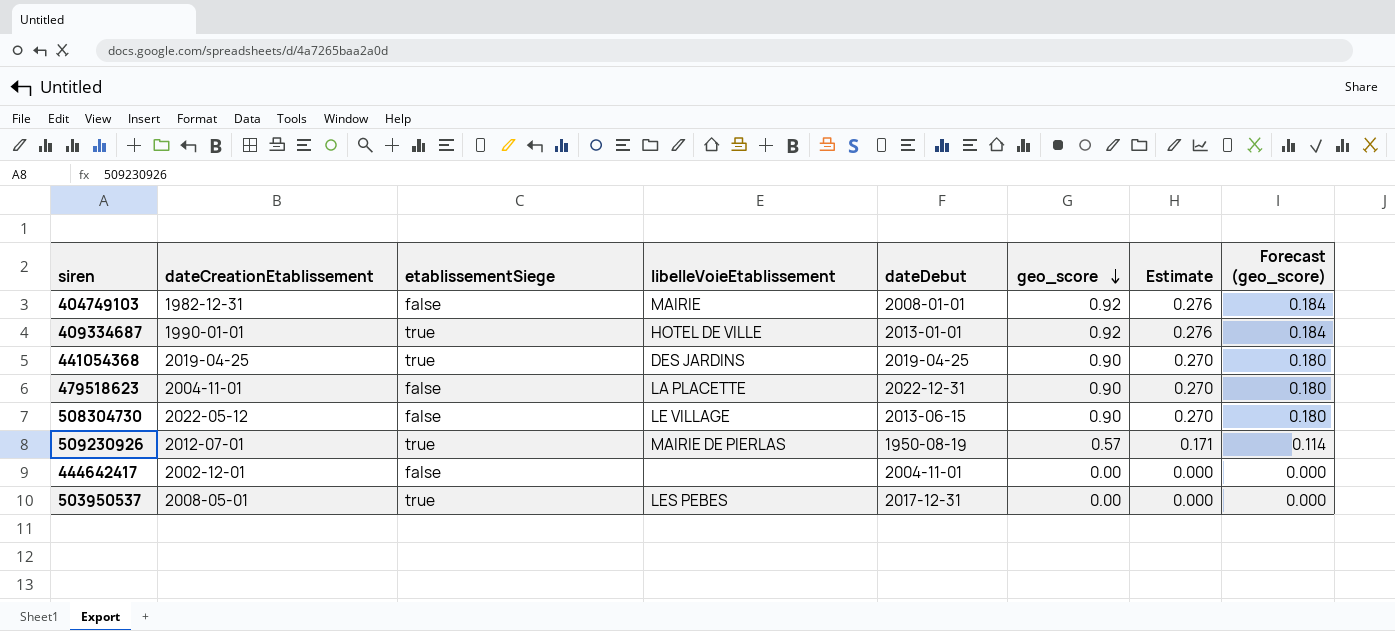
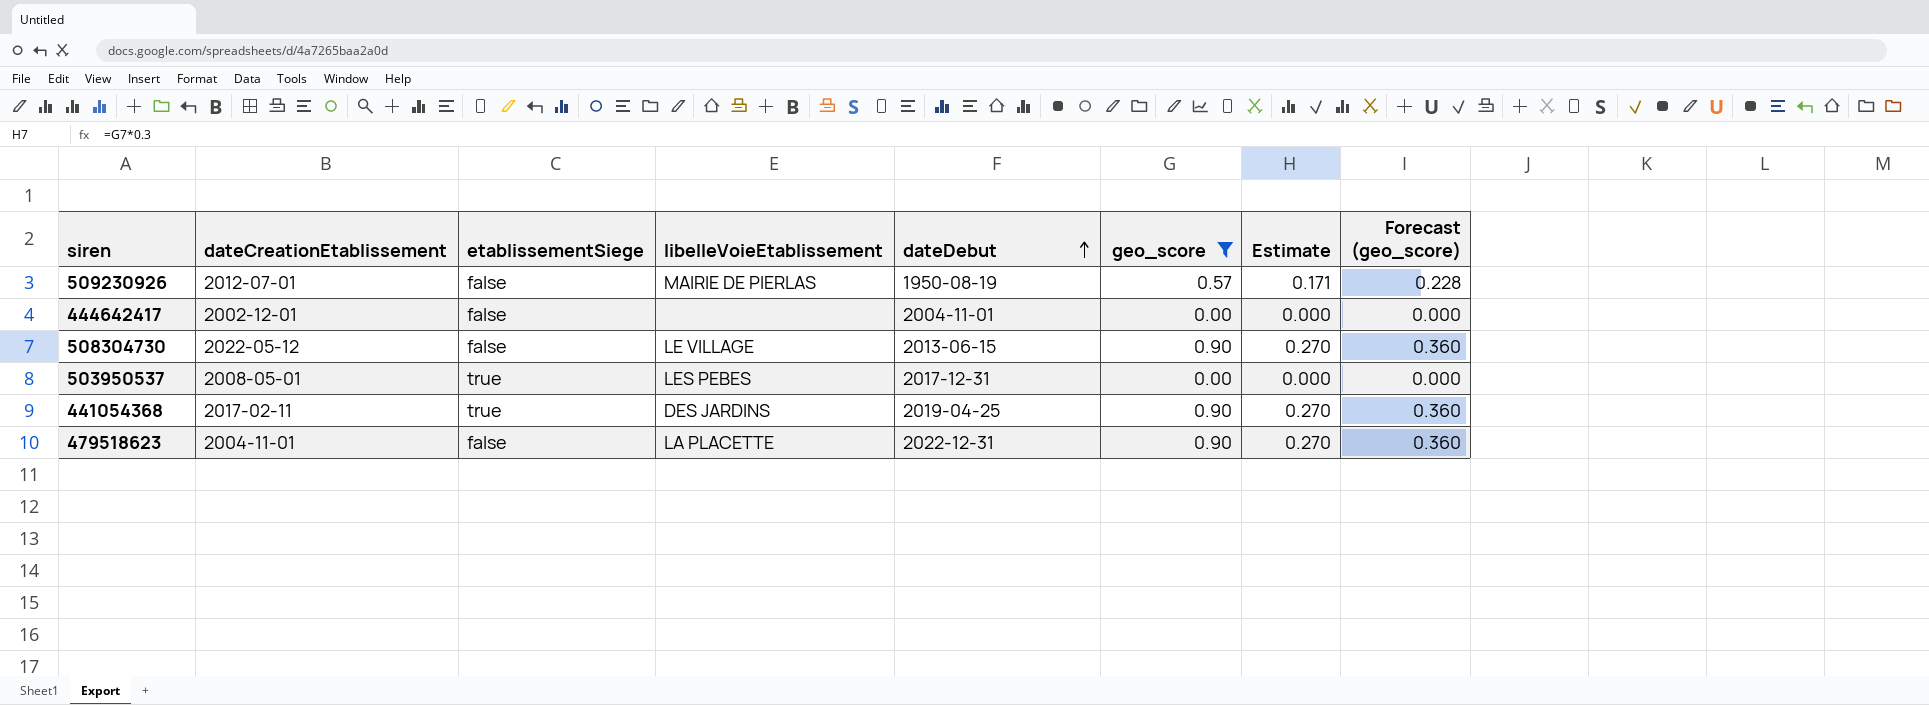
filter: none -> geo_score != 0.92
row order: geo_score descending -> dateDebut ascending
column Forecast (geo_score) | formula: [geo_score] * 0.2 -> [geo_score] * 0.4
509230926 | etablissementSiege: true -> false
441054368 | dateCreationEtablissement: 2019-04-25 -> 2017-02-11

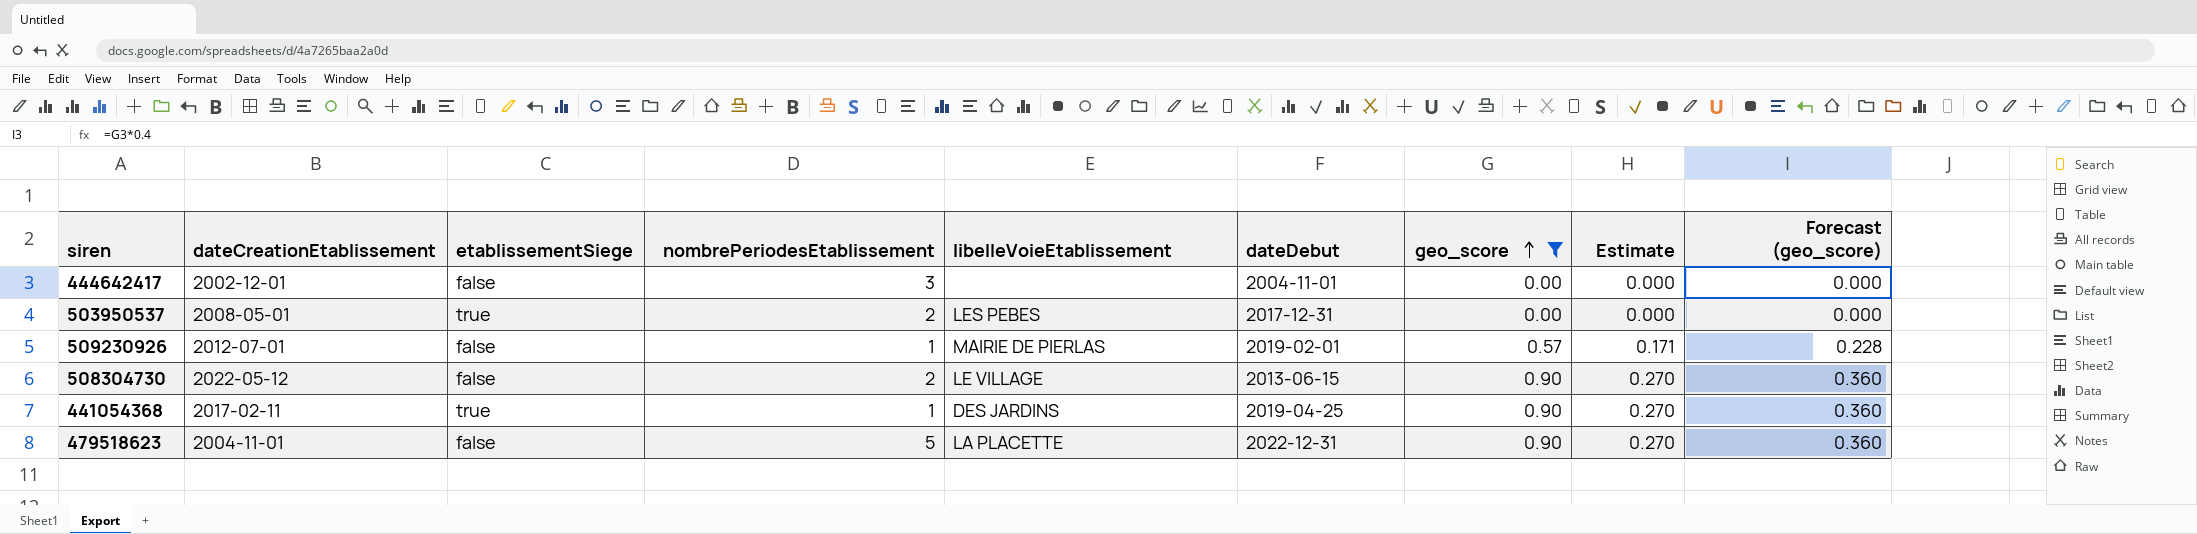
row order: dateDebut ascending -> geo_score ascending
column nombrePeriodesEtablissement | position: none -> 4
509230926 | dateDebut: 1950-08-19 -> 2019-02-01

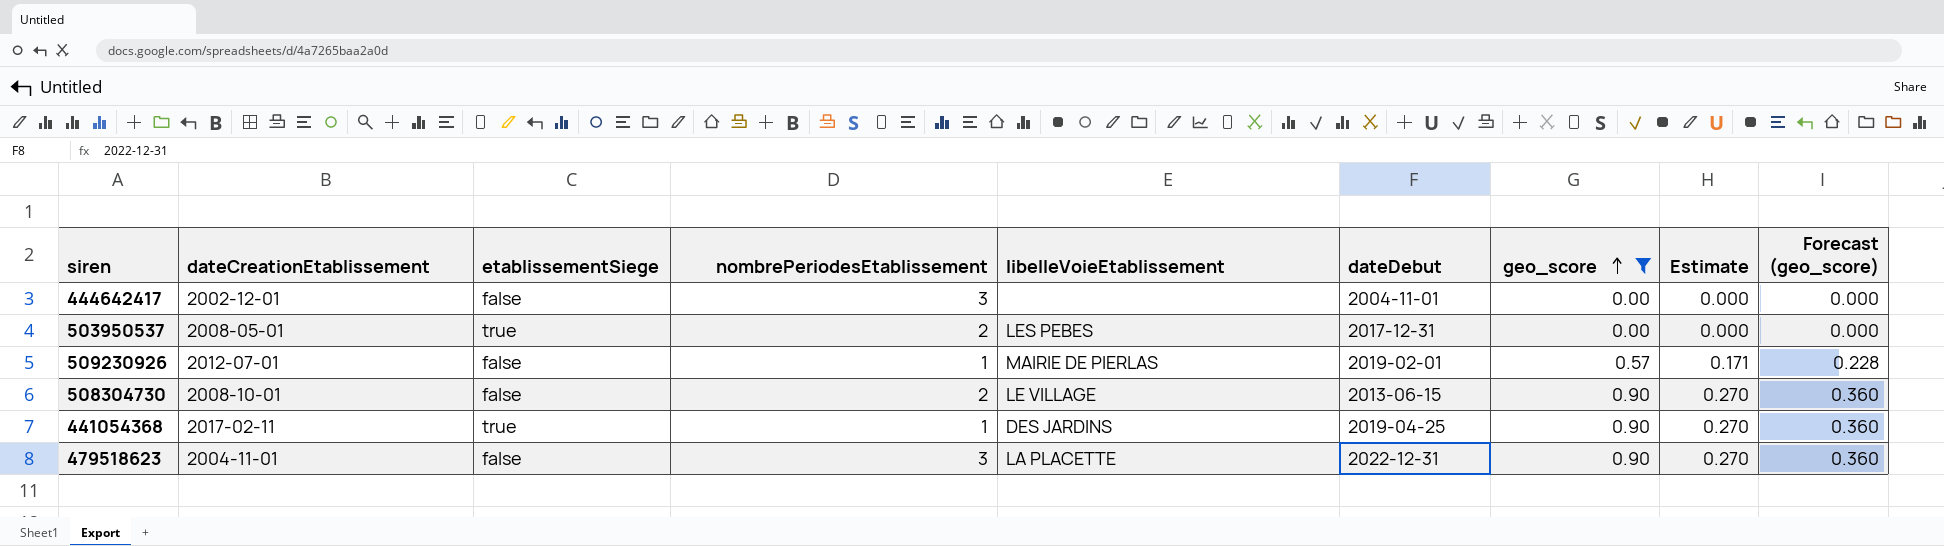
508304730 | dateCreationEtablissement: 2022-05-12 -> 2008-10-01
479518623 | nombrePeriodesEtablissement: 5 -> 3

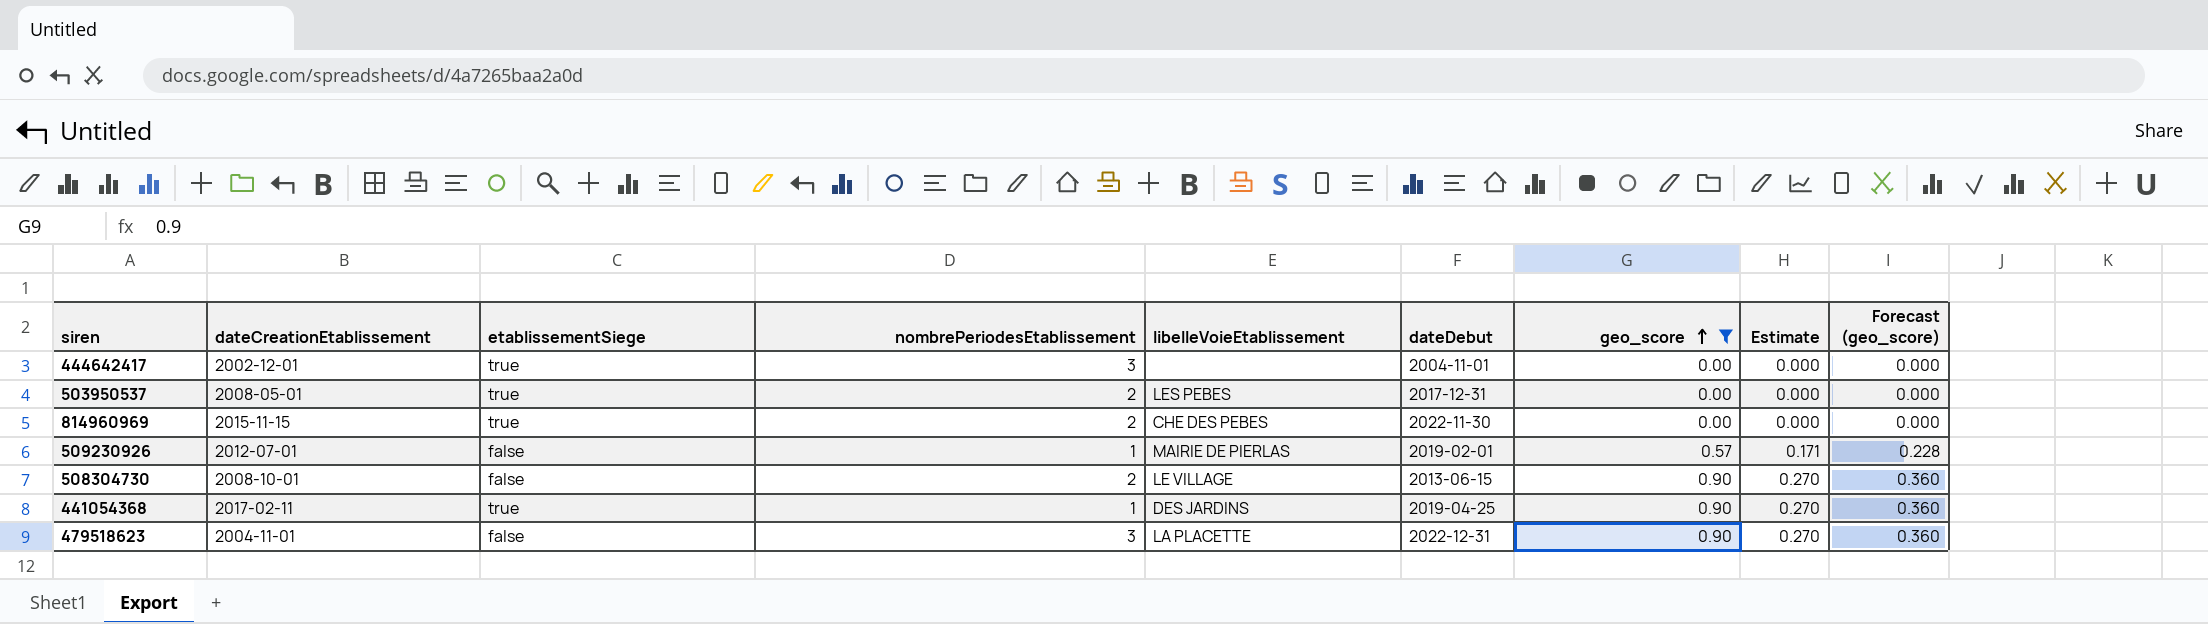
444642417 | etablissementSiege: false -> true
row 814960969: none -> 2015-11-15 | true | 2 | CHE DES PEBES | 2022-11-30 | 0.00 | 0.000 | 0.000

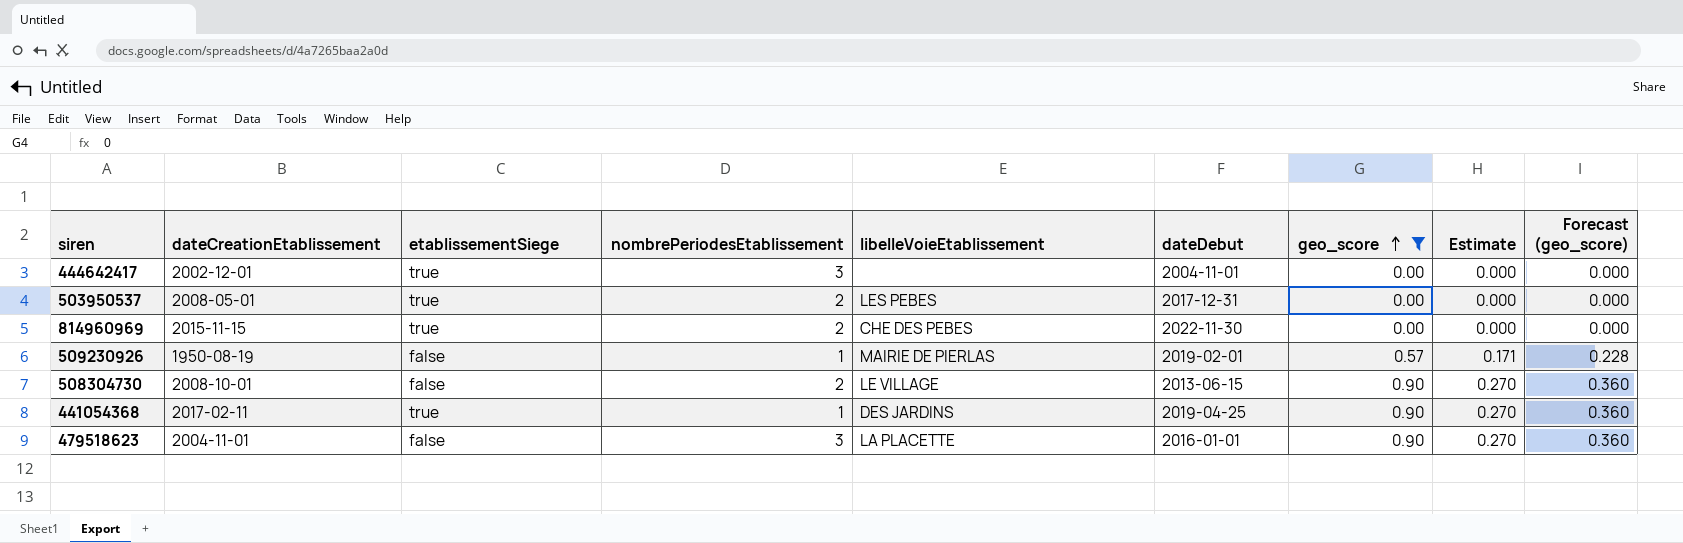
509230926 | dateCreationEtablissement: 2012-07-01 -> 1950-08-19
479518623 | dateDebut: 2022-12-31 -> 2016-01-01

